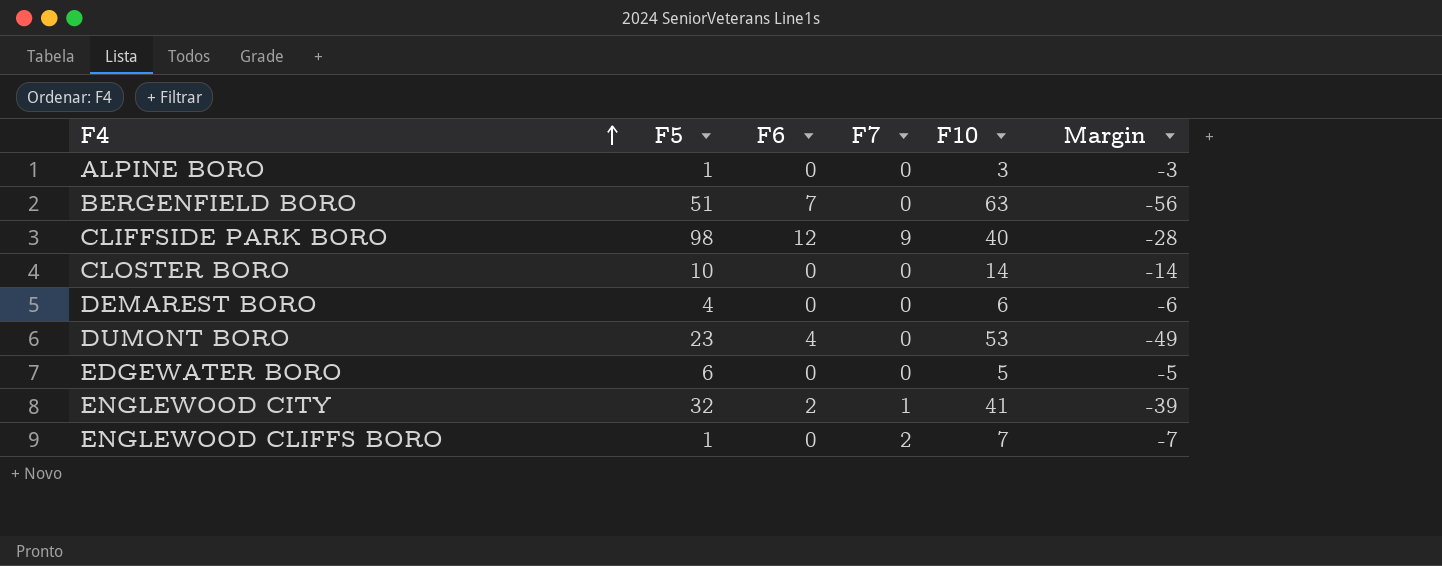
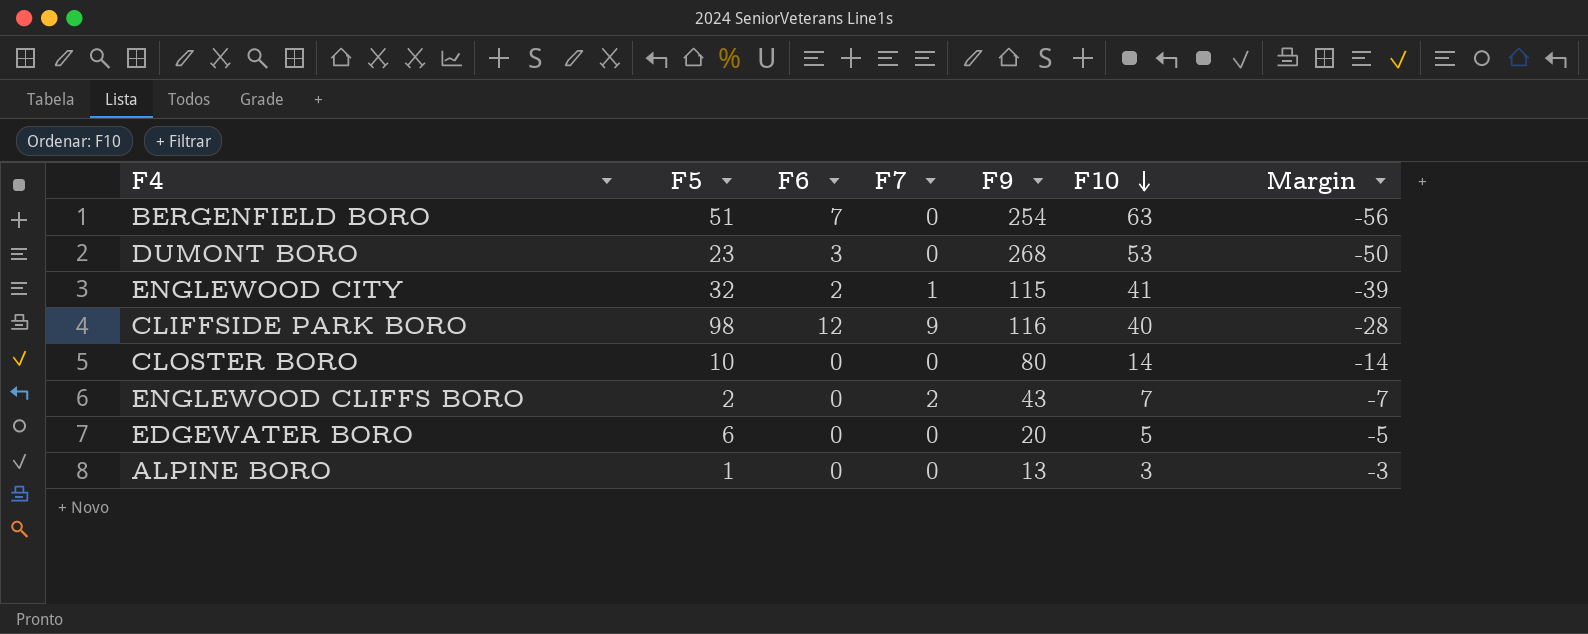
row order: F4 ascending -> F10 descending
column F9 | position: none -> 5
row DEMAREST BORO: 4 | 0 | 0 | 6 | -6 -> none
DUMONT BORO | F6: 4 -> 3
DUMONT BORO | Margin: -49 -> -50
ENGLEWOOD CLIFFS BORO | F5: 1 -> 2

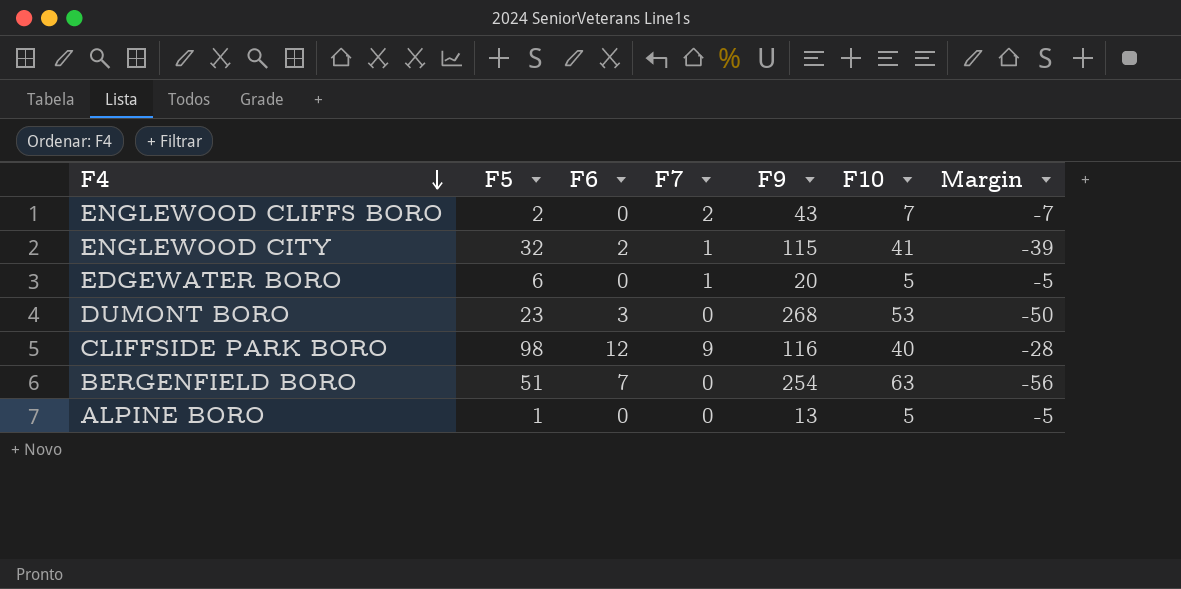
row order: F10 descending -> F4 descending
row CLOSTER BORO: 10 | 0 | 0 | 80 | 14 | -14 -> none
EDGEWATER BORO | F7: 0 -> 1
ALPINE BORO | F10: 3 -> 5
ALPINE BORO | Margin: -3 -> -5

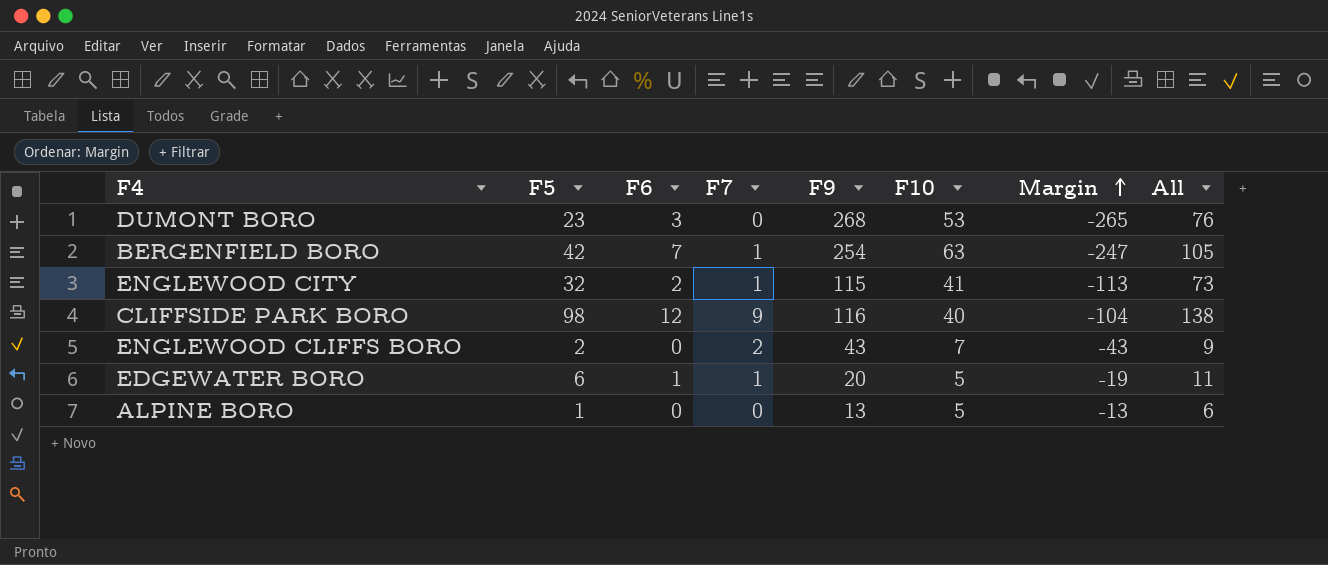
row order: F4 descending -> Margin ascending
column Margin | formula: [F6] - [F10] -> [F6] - [F9]
column All | formula: none -> [F5] + [F10]
BERGENFIELD BORO | F5: 51 -> 42
BERGENFIELD BORO | F7: 0 -> 1
EDGEWATER BORO | F6: 0 -> 1

